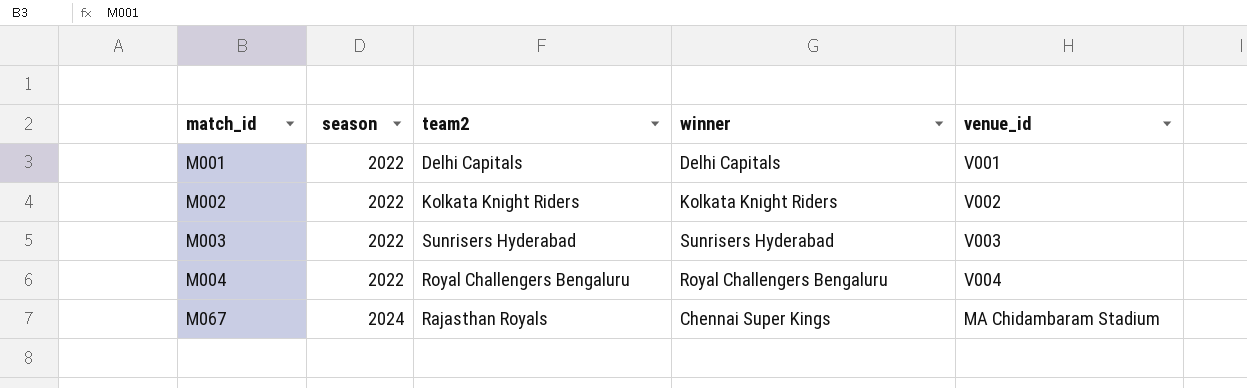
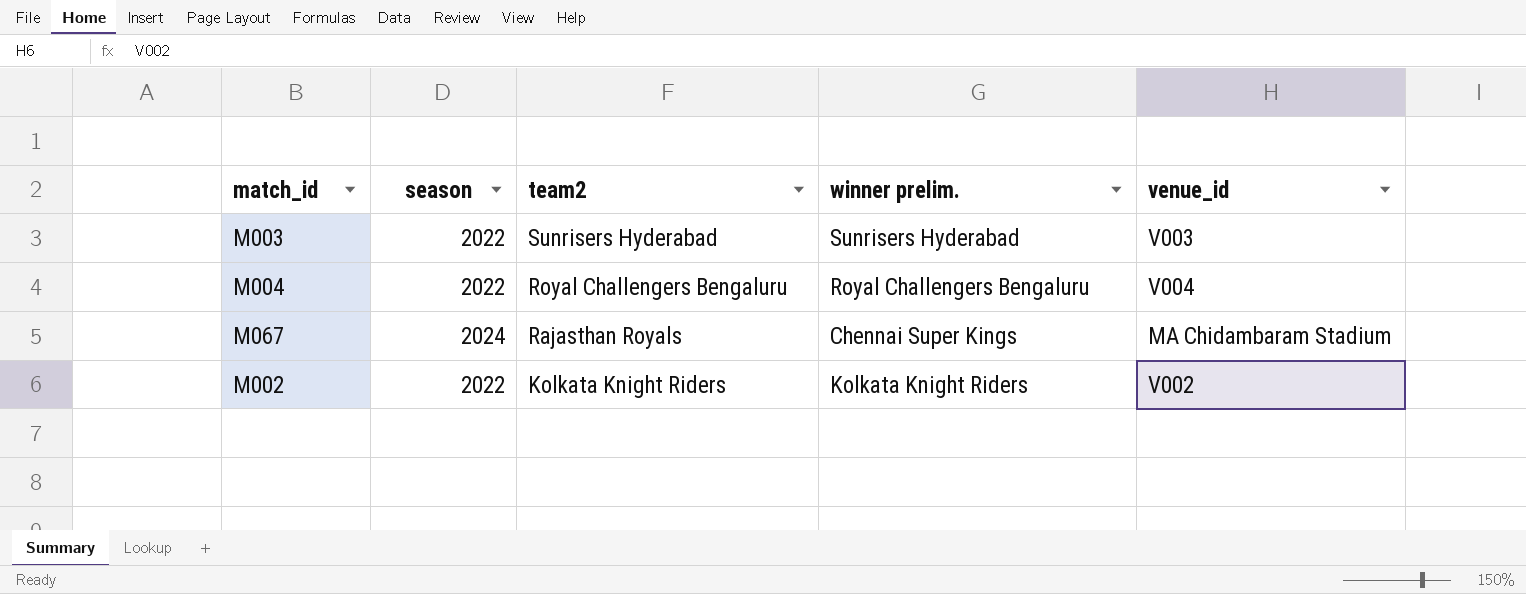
row order: match_id ascending -> team2 descending
column name: winner -> winner prelim.
row M001: 2022 | Delhi Capitals | Delhi Capitals | V001 -> none

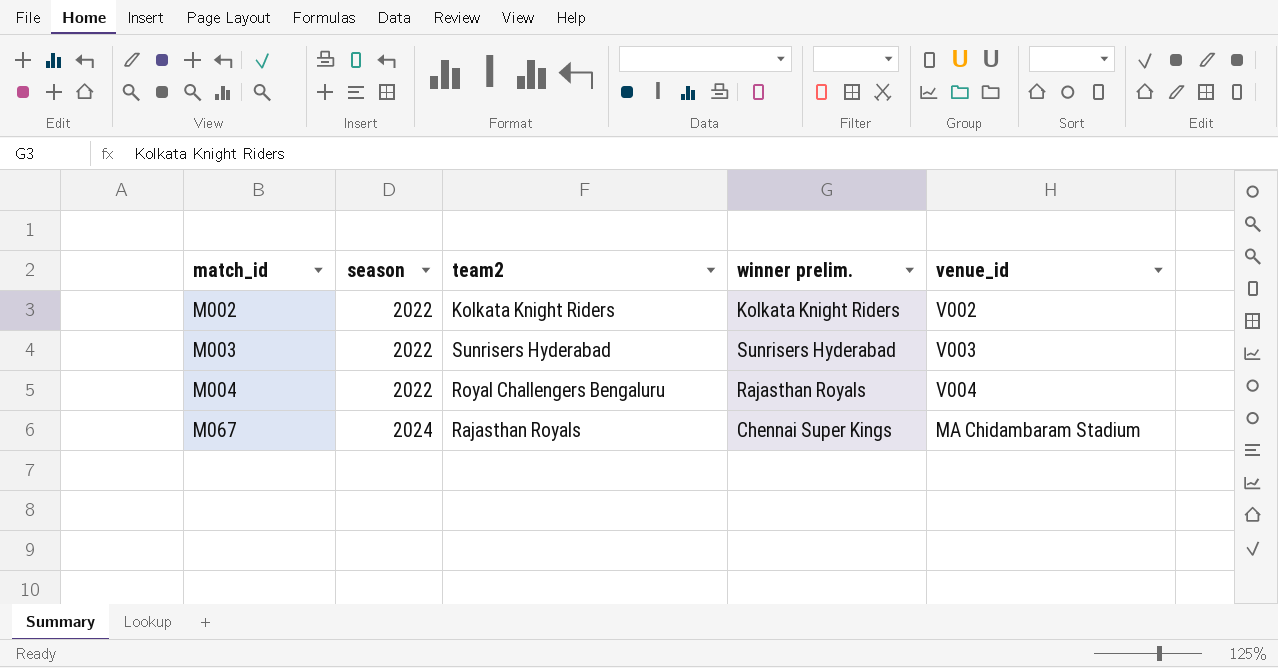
row order: team2 descending -> match_id ascending
M004 | winner prelim.: Royal Challengers Bengaluru -> Rajasthan Royals

